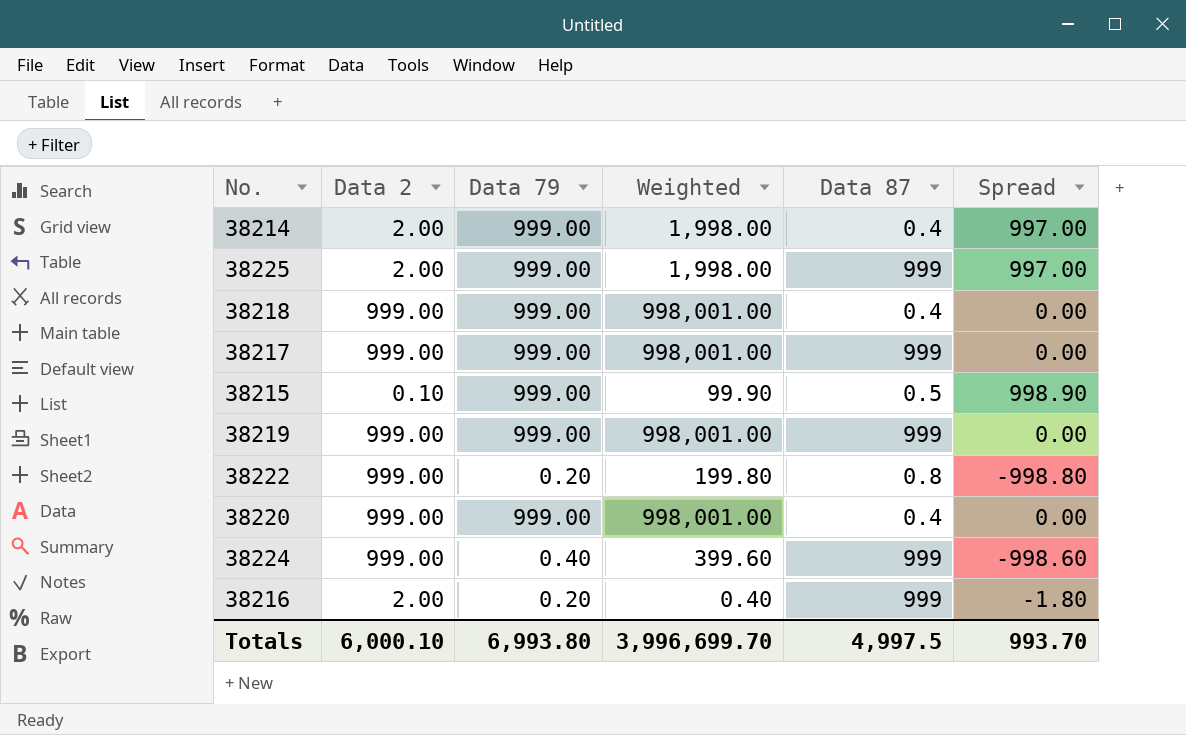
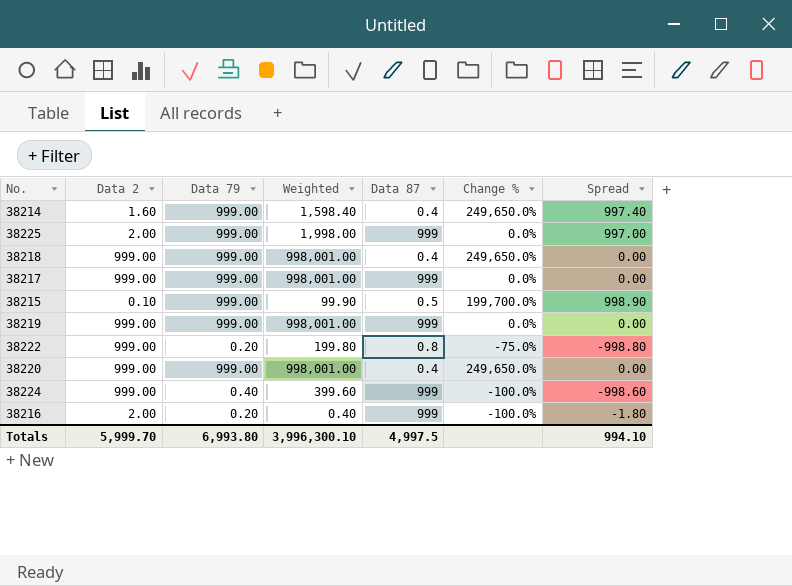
column Change % | formula: none -> ([Data 79] - [Data 87]) / [Data 87]
38214 | Data 2: 2.00 -> 1.60
38214 | Weighted: 1,998.00 -> 1,598.40
38214 | Spread: 997.00 -> 997.40
Totals | Data 2: 6,000.10 -> 5,999.70
Totals | Weighted: 3,996,699.70 -> 3,996,300.10
Totals | Spread: 993.70 -> 994.10

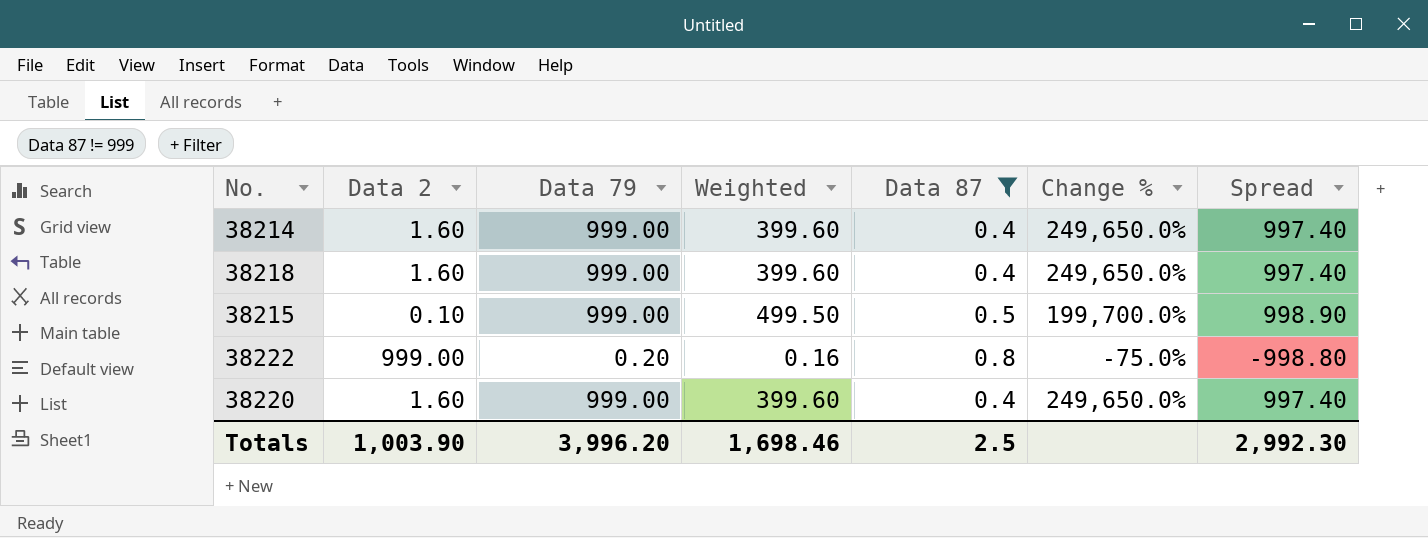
filter: none -> Data 87 != 999
column Weighted | formula: [Data 2] * [Data 79] -> [Data 79] * [Data 87]
38218 | Data 2: 999.00 -> 1.60
38218 | Spread: 0.00 -> 997.40
38220 | Data 2: 999.00 -> 1.60
38220 | Spread: 0.00 -> 997.40
Totals | Data 2: 5,999.70 -> 1,003.90
Totals | Data 79: 6,993.80 -> 3,996.20
Totals | Weighted: 3,996,300.10 -> 1,698.46
Totals | Data 87: 4,997.5 -> 2.5
Totals | Spread: 994.10 -> 2,992.30

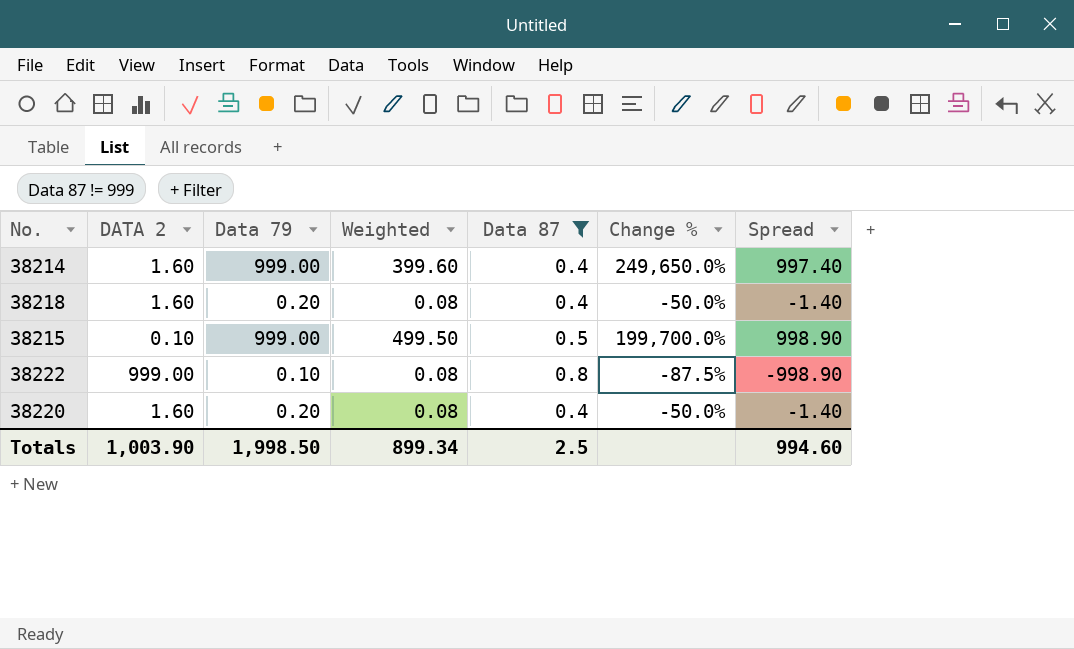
column name: Data 2 -> DATA 2
38218 | Data 79: 999.00 -> 0.20
38218 | Weighted: 399.60 -> 0.08
38218 | Change %: 249,650.0% -> -50.0%
38218 | Spread: 997.40 -> -1.40
38222 | Data 79: 0.20 -> 0.10
38222 | Weighted: 0.16 -> 0.08
38222 | Change %: -75.0% -> -87.5%
38222 | Spread: -998.80 -> -998.90
38220 | Data 79: 999.00 -> 0.20
38220 | Weighted: 399.60 -> 0.08
38220 | Change %: 249,650.0% -> -50.0%
38220 | Spread: 997.40 -> -1.40
Totals | Data 79: 3,996.20 -> 1,998.50
Totals | Weighted: 1,698.46 -> 899.34
Totals | Spread: 2,992.30 -> 994.60

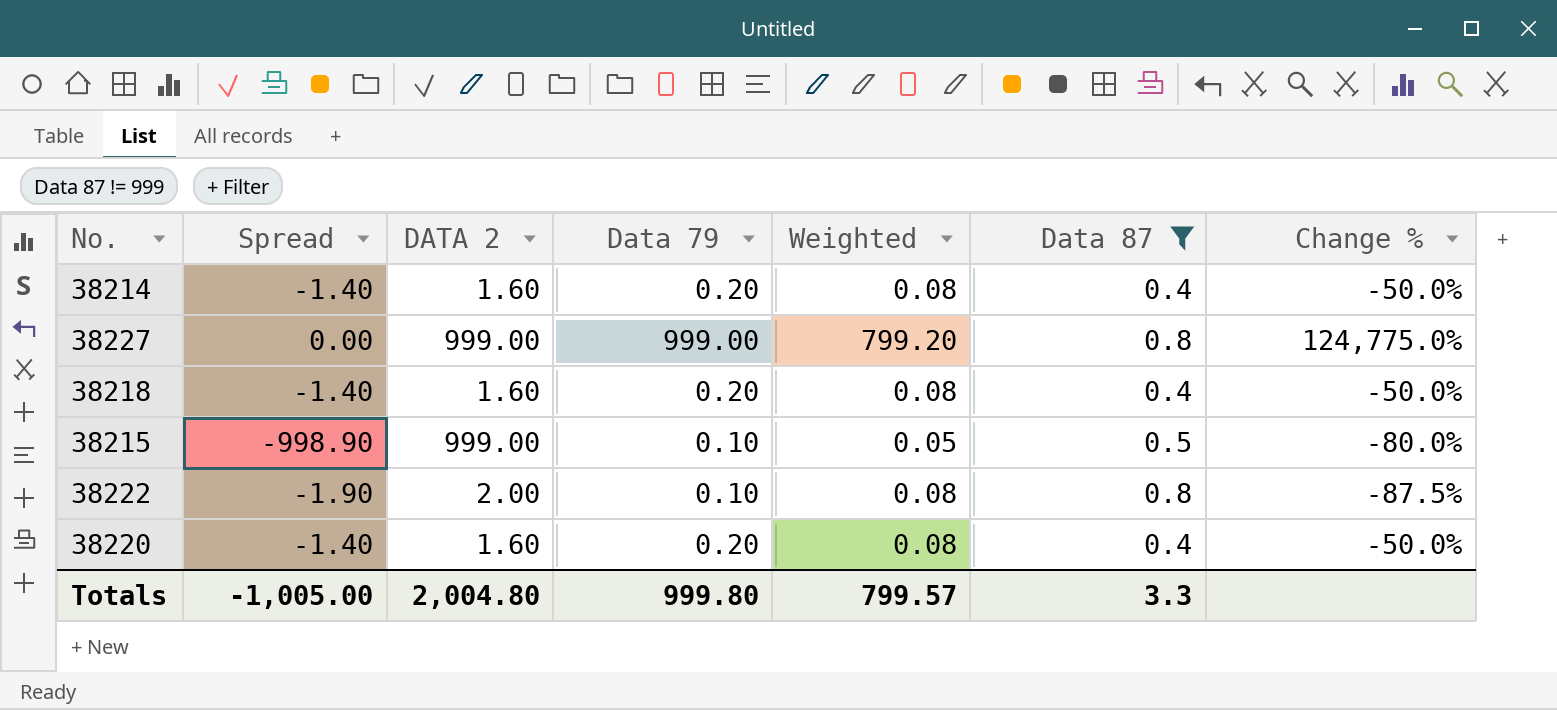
column Spread | position: 7 -> 2
38214 | Spread: 997.40 -> -1.40
38214 | Data 79: 999.00 -> 0.20
38214 | Weighted: 399.60 -> 0.08
38214 | Change %: 249,650.0% -> -50.0%
row 38227: none -> 0.00 | 999.00 | 999.00 | 799.20 | 0.8 | 124,775.0%
38215 | Spread: 998.90 -> -998.90
38215 | DATA 2: 0.10 -> 999.00
38215 | Data 79: 999.00 -> 0.10
38215 | Weighted: 499.50 -> 0.05
38215 | Change %: 199,700.0% -> -80.0%
38222 | Spread: -998.90 -> -1.90
38222 | DATA 2: 999.00 -> 2.00
Totals | Spread: 994.60 -> -1,005.00
Totals | DATA 2: 1,003.90 -> 2,004.80
Totals | Data 79: 1,998.50 -> 999.80
Totals | Weighted: 899.34 -> 799.57
Totals | Data 87: 2.5 -> 3.3

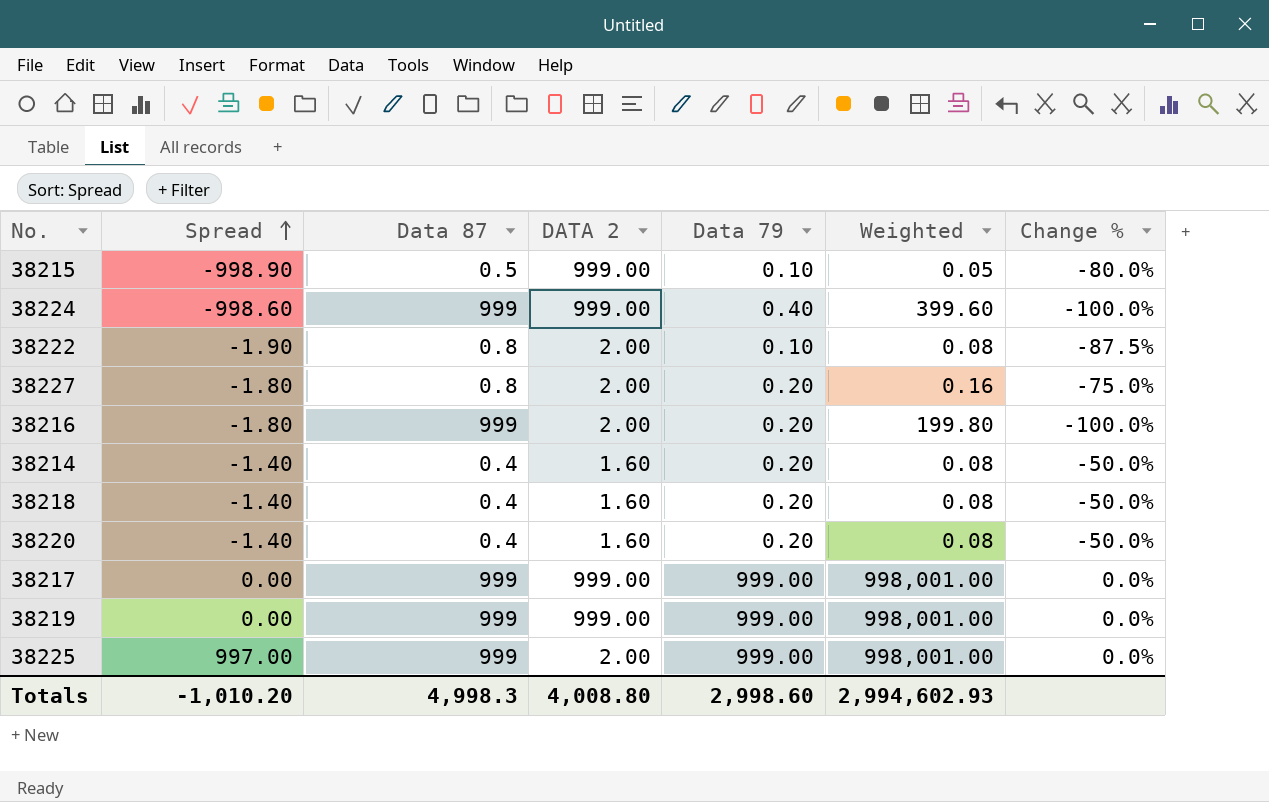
filter: Data 87 != 999 -> none
row order: none -> Spread ascending
column Data 87 | position: 6 -> 3
38227 | Spread: 0.00 -> -1.80
38227 | DATA 2: 999.00 -> 2.00
38227 | Data 79: 999.00 -> 0.20
38227 | Weighted: 799.20 -> 0.16
38227 | Change %: 124,775.0% -> -75.0%
Totals | Spread: -1,005.00 -> -1,010.20
Totals | Data 87: 3.3 -> 4,998.3
Totals | DATA 2: 2,004.80 -> 4,008.80
Totals | Data 79: 999.80 -> 2,998.60
Totals | Weighted: 799.57 -> 2,994,602.93

